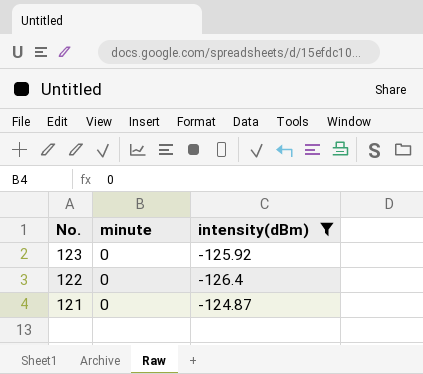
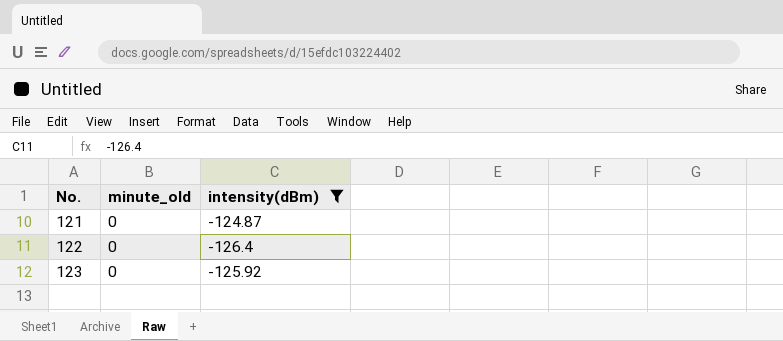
row order: No. descending -> No. ascending
column name: minute -> minute_old

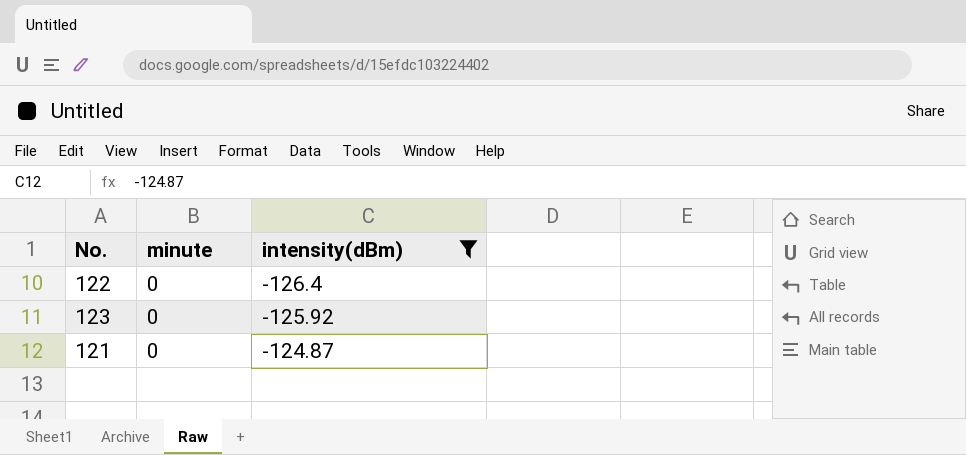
row order: No. ascending -> intensity(dBm) ascending
column name: minute_old -> minute

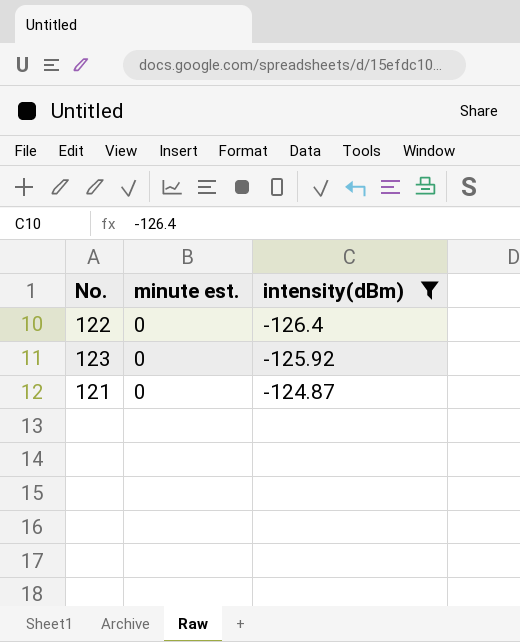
column name: minute -> minute est.

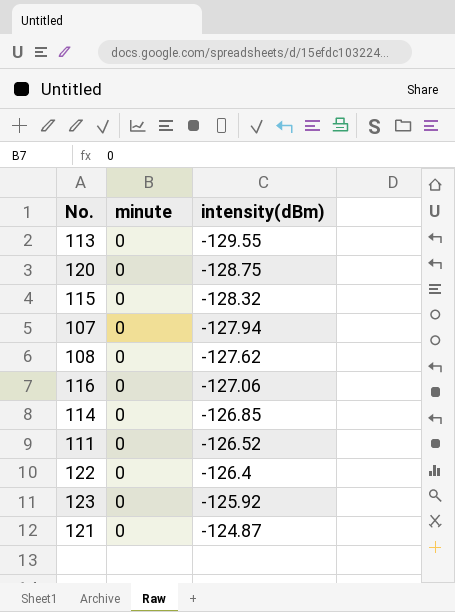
filter: intensity(dBm) >= -126.4 -> none
column name: minute est. -> minute

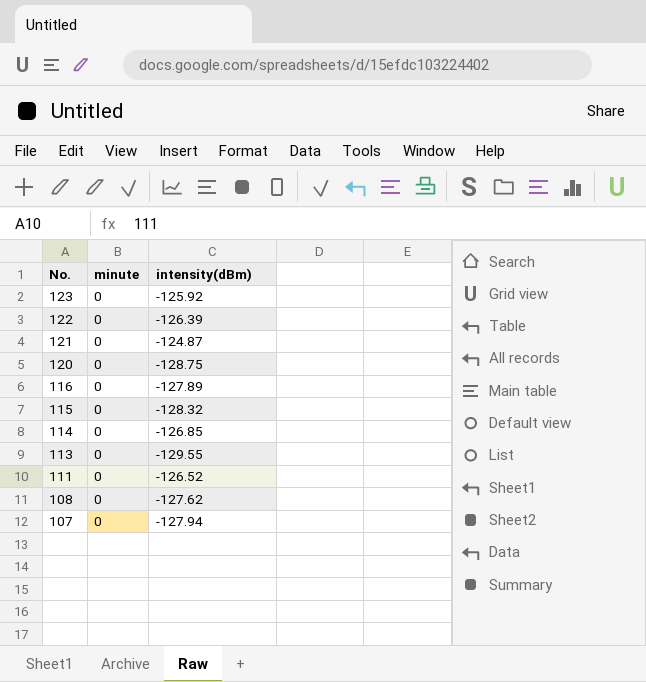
row order: intensity(dBm) ascending -> No. descending
122 | intensity(dBm): -126.4 -> -126.39
116 | intensity(dBm): -127.06 -> -127.89

